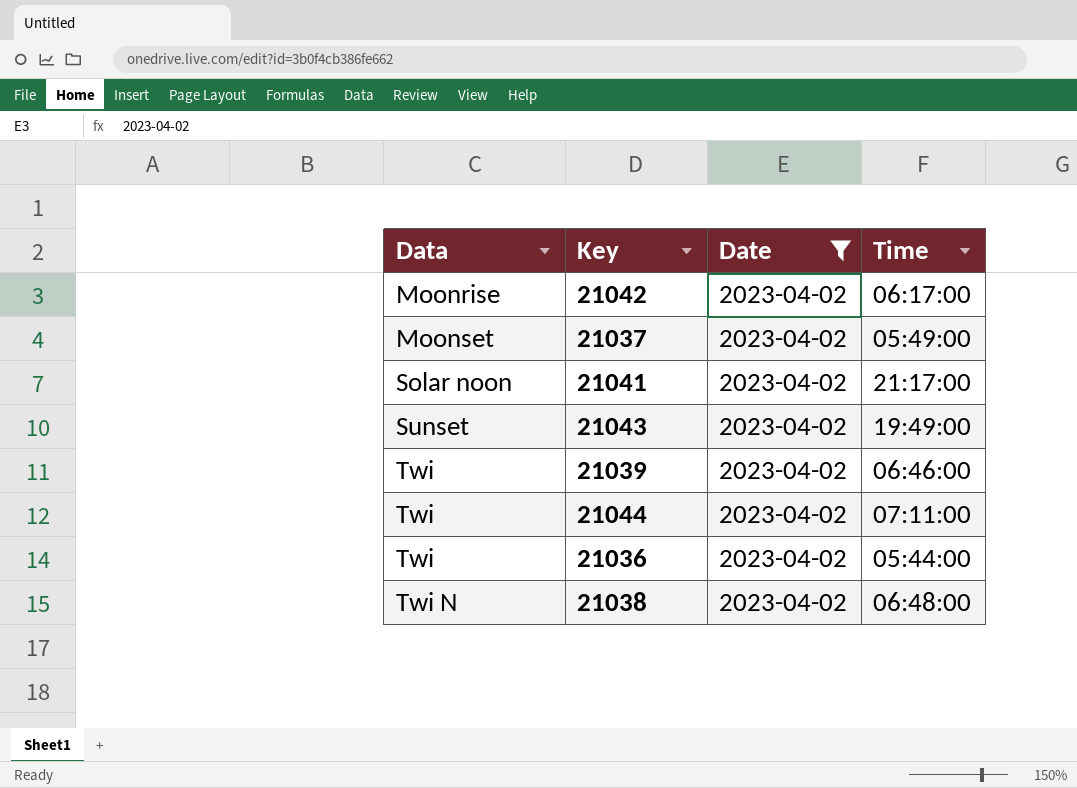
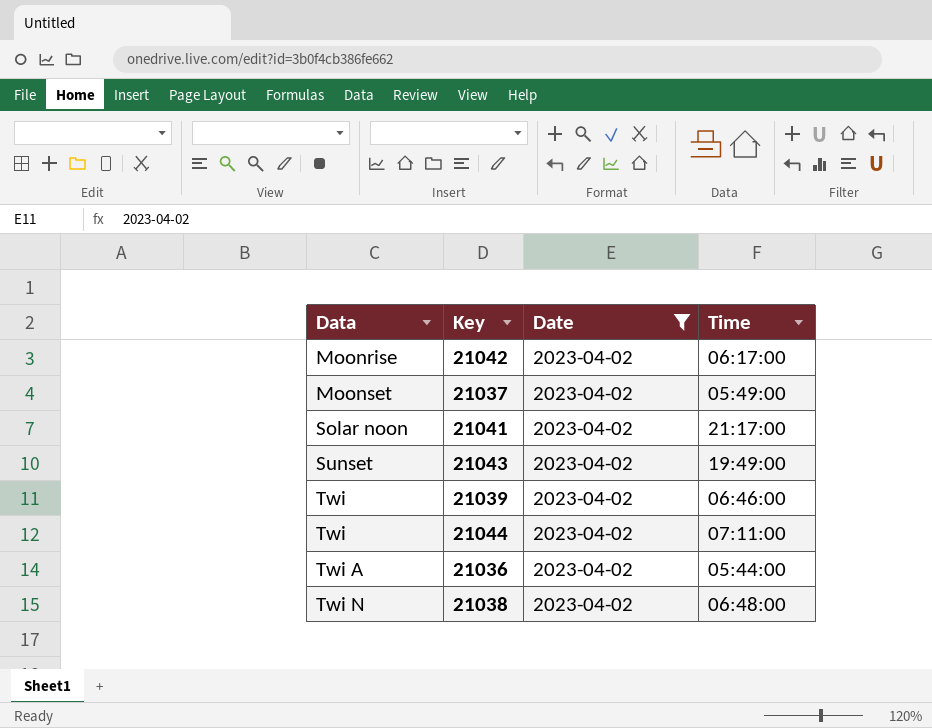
21036 | Data: Twi -> Twi A

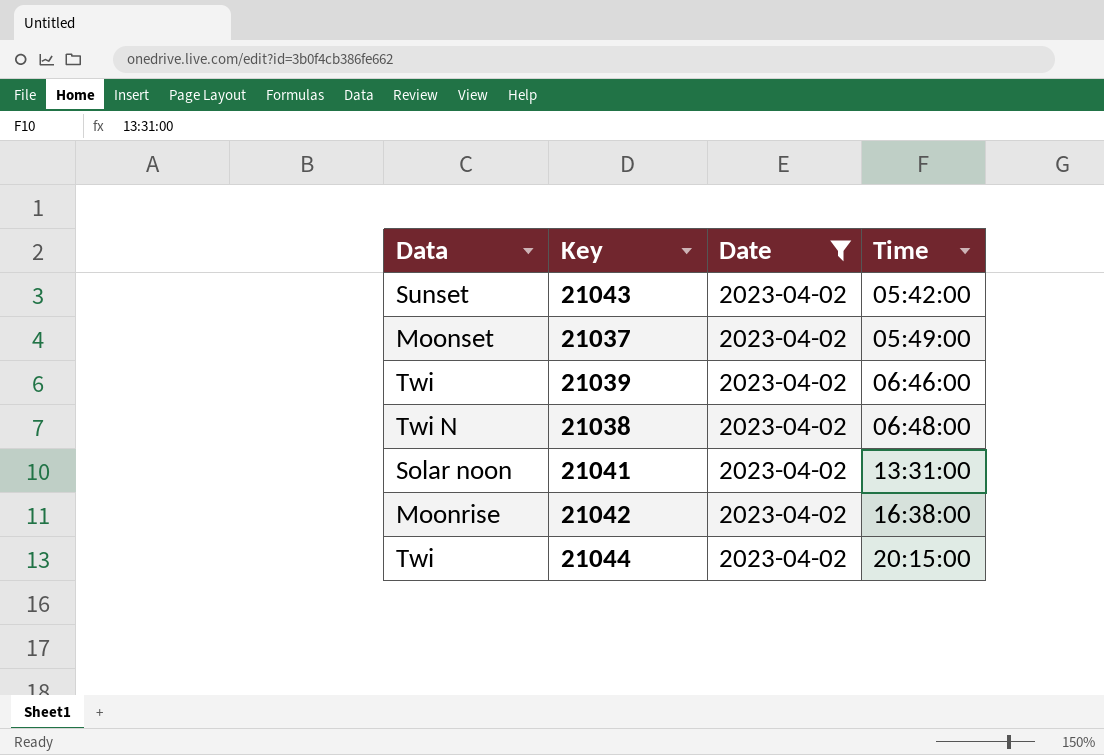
row order: Data ascending -> Time ascending
row 21036: Twi A | 2023-04-02 | 05:44:00 -> none
21043 | Time: 19:49:00 -> 05:42:00
21041 | Time: 21:17:00 -> 13:31:00
21042 | Time: 06:17:00 -> 16:38:00
21044 | Time: 07:11:00 -> 20:15:00

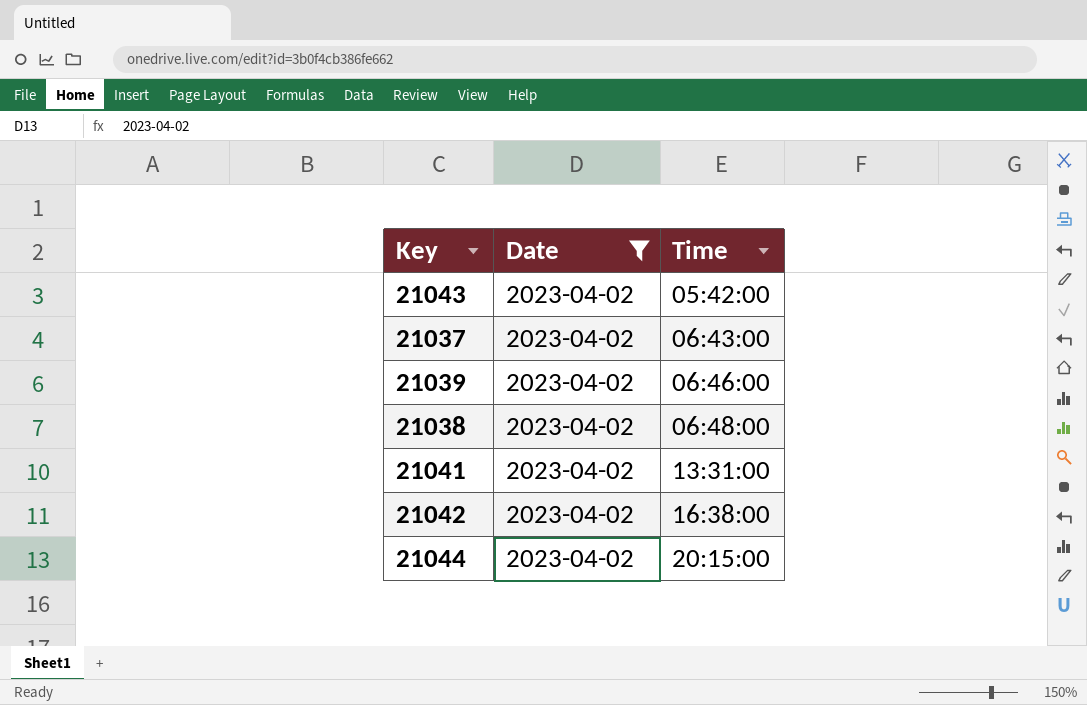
column Data | position: 1 -> none
21037 | Time: 05:49:00 -> 06:43:00

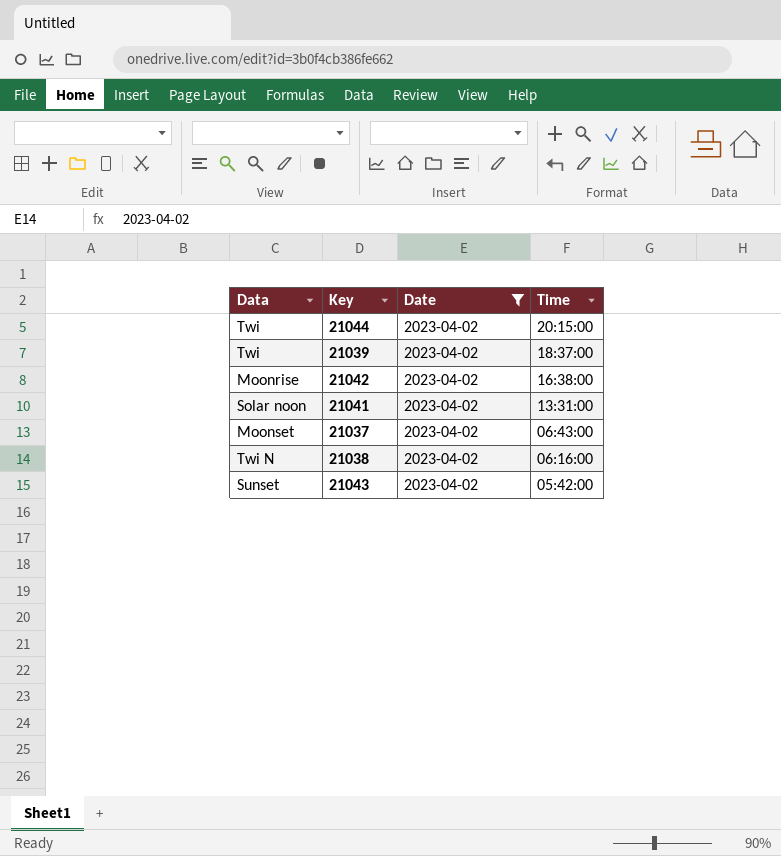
row order: Time ascending -> Time descending
column Data | position: none -> 1
21039 | Time: 06:46:00 -> 18:37:00
21038 | Time: 06:48:00 -> 06:16:00

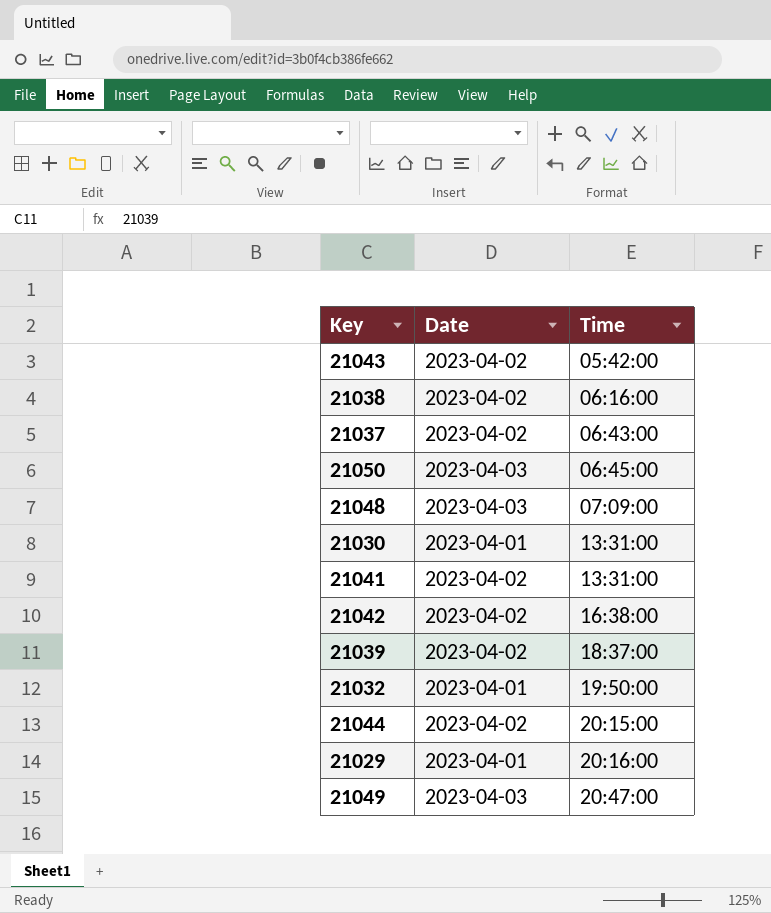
filter: Date = 2023-04-02 -> none
row order: Time descending -> Time ascending
column Data | position: 1 -> none

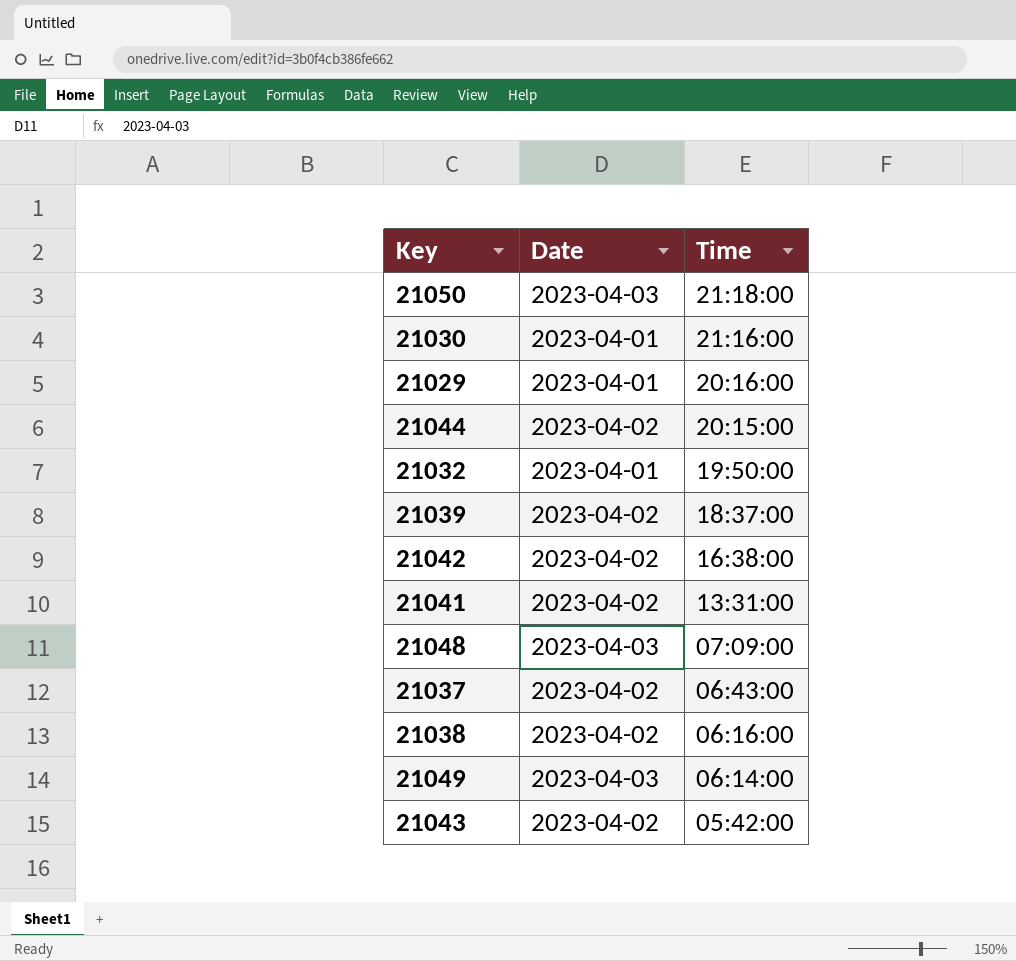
row order: Time ascending -> Time descending
21050 | Time: 06:45:00 -> 21:18:00
21030 | Time: 13:31:00 -> 21:16:00
21049 | Time: 20:47:00 -> 06:14:00

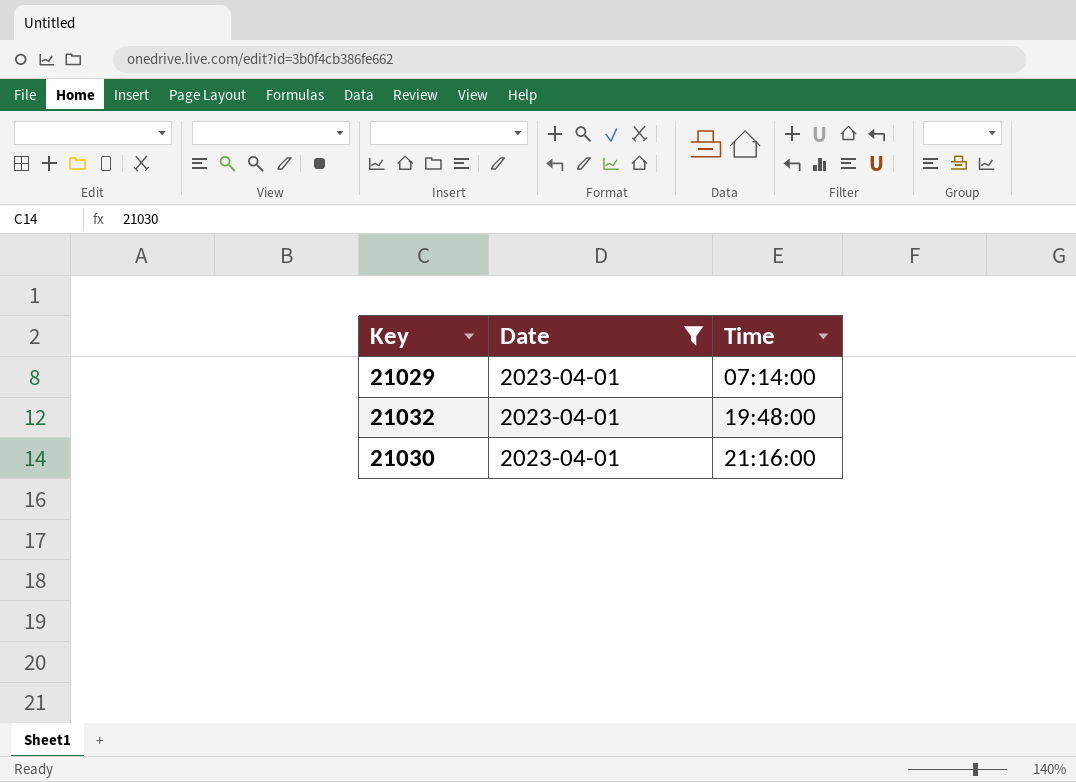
filter: none -> Date = 2023-04-01
row order: Time descending -> Time ascending
21029 | Time: 20:16:00 -> 07:14:00
21032 | Time: 19:50:00 -> 19:48:00

